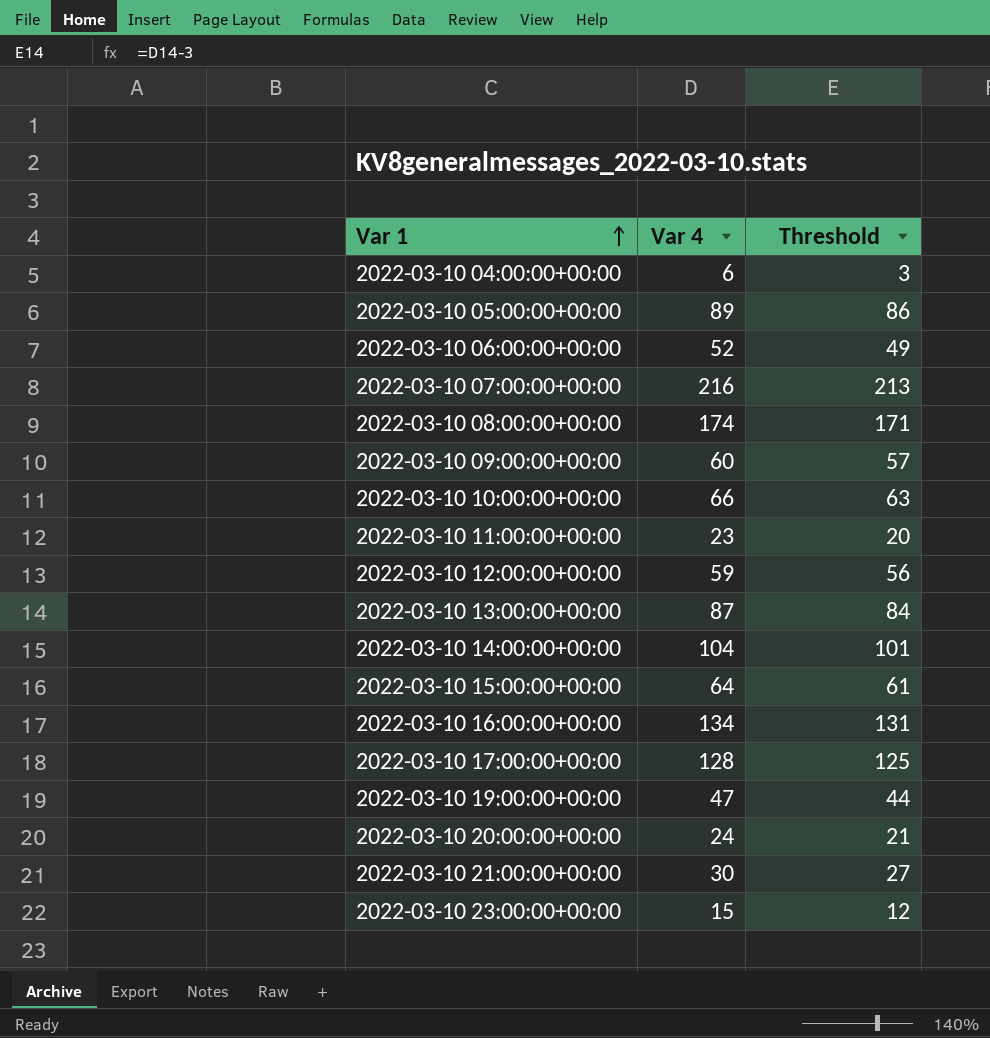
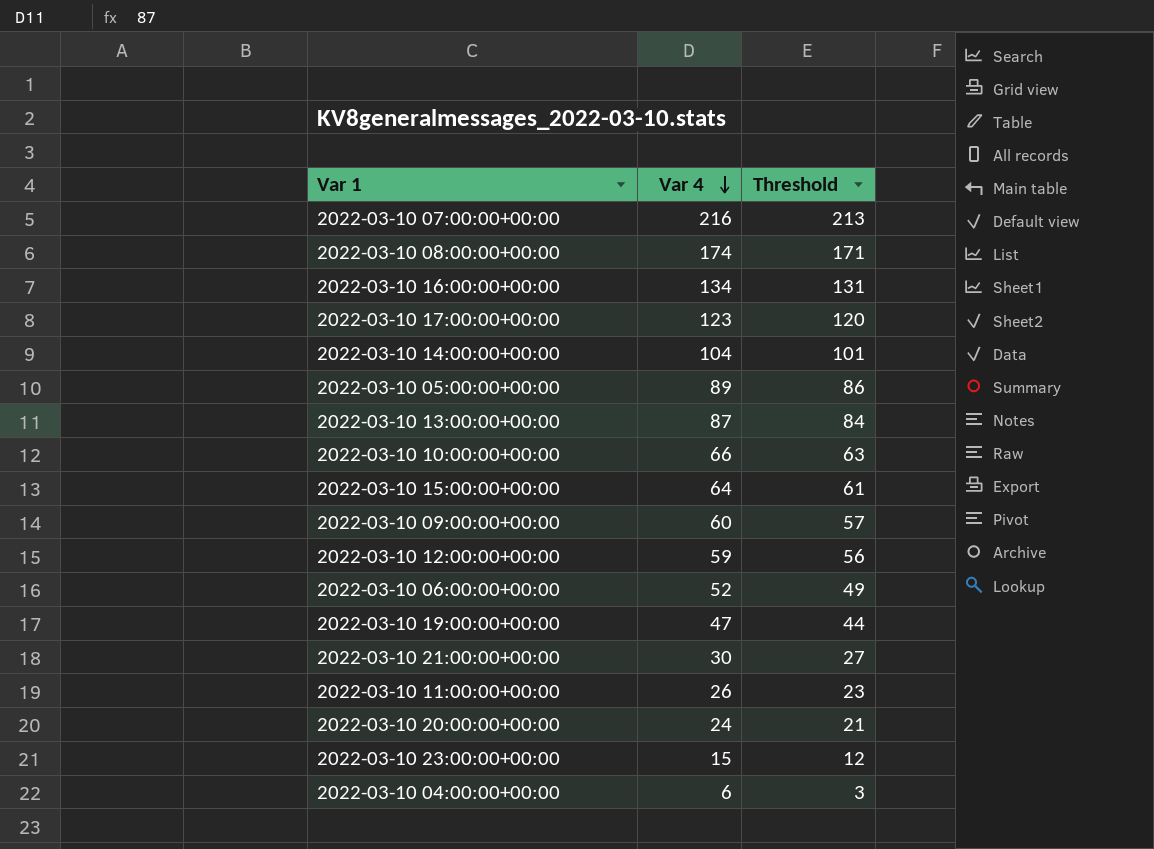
row order: Var 1 ascending -> Var 4 descending
2022-03-10 17:00:00+00:00 | Var 4: 128 -> 123
2022-03-10 17:00:00+00:00 | Threshold: 125 -> 120
2022-03-10 11:00:00+00:00 | Var 4: 23 -> 26
2022-03-10 11:00:00+00:00 | Threshold: 20 -> 23

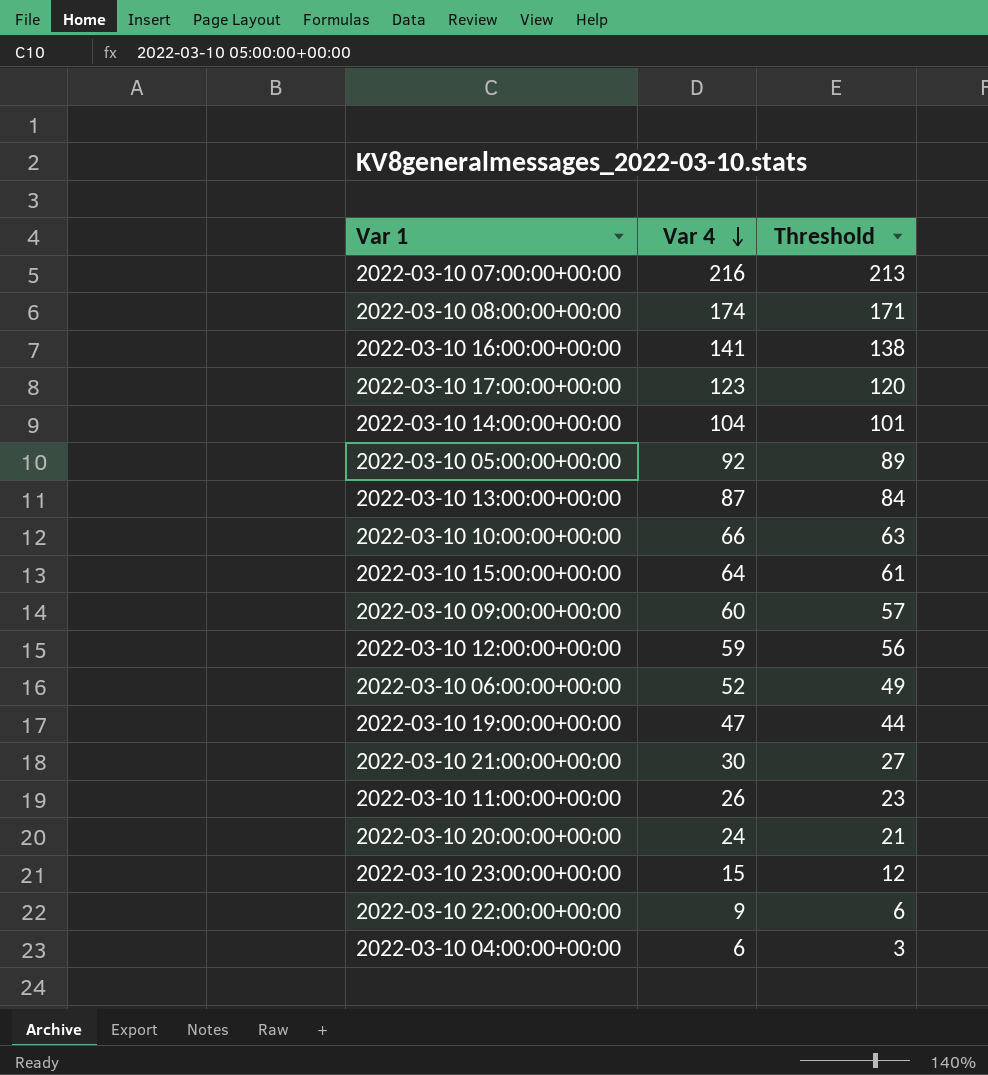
2022-03-10 16:00:00+00:00 | Var 4: 134 -> 141
2022-03-10 16:00:00+00:00 | Threshold: 131 -> 138
2022-03-10 05:00:00+00:00 | Var 4: 89 -> 92
2022-03-10 05:00:00+00:00 | Threshold: 86 -> 89
row 2022-03-10 22:00:00+00:00: none -> 9 | 6

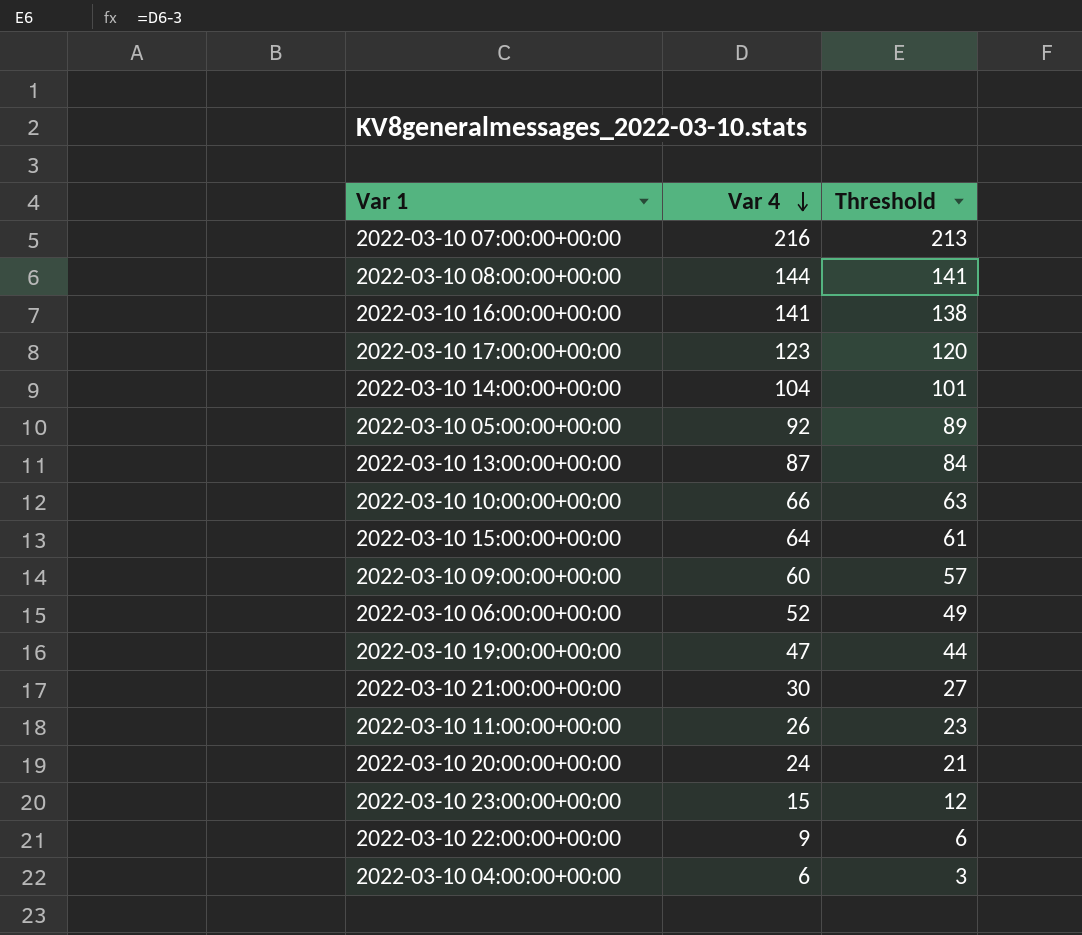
row 2022-03-10 12:00:00+00:00: 59 | 56 -> none
2022-03-10 08:00:00+00:00 | Var 4: 174 -> 144
2022-03-10 08:00:00+00:00 | Threshold: 171 -> 141

